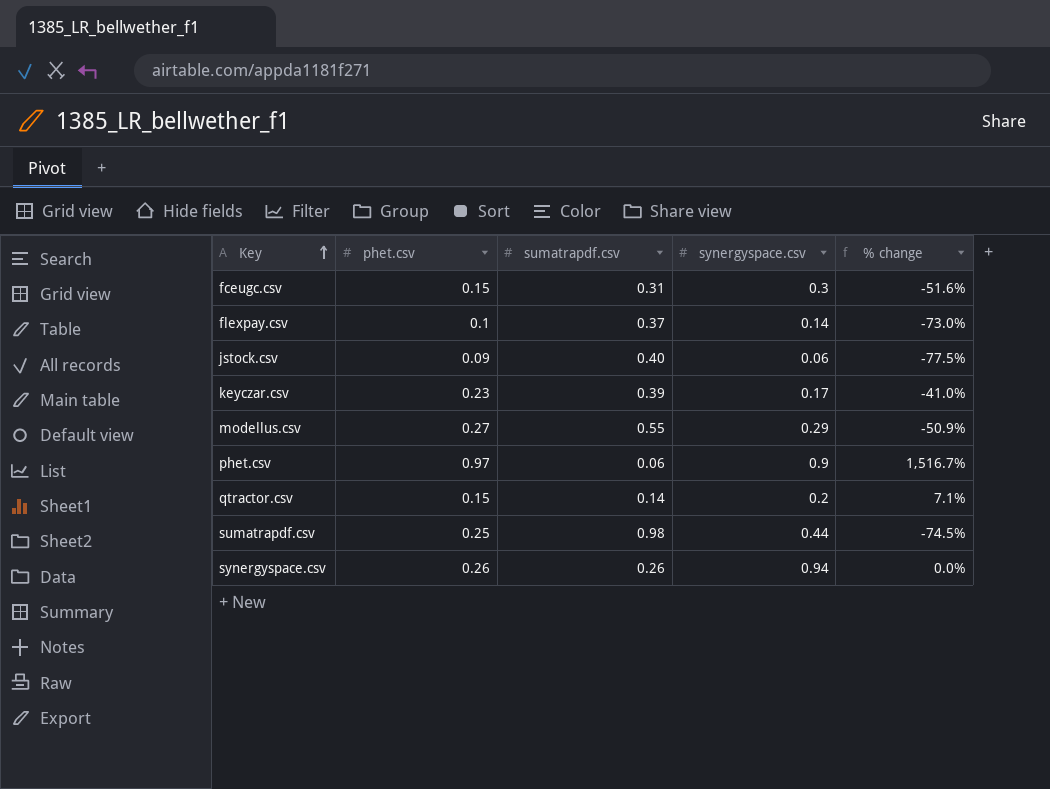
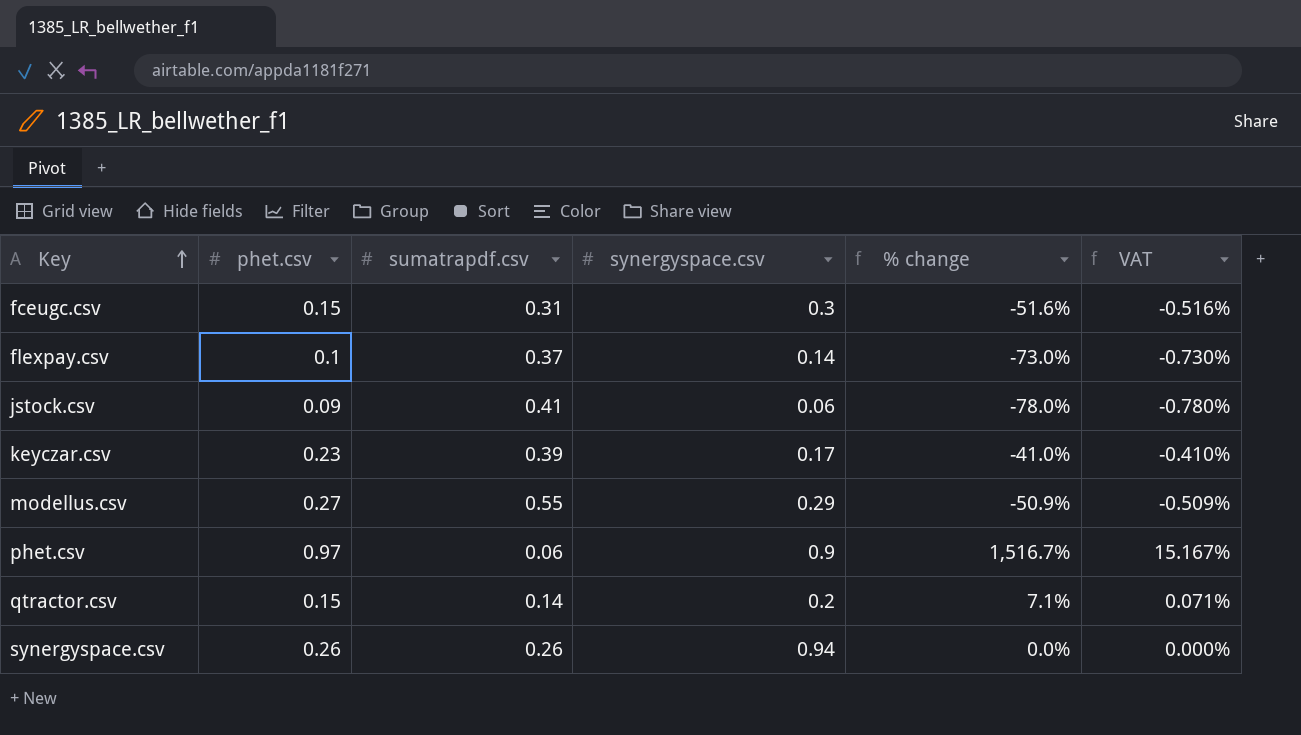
column VAT | formula: none -> [% change] * 0.01
row sumatrapdf.csv: 0.25 | 0.98 | 0.44 | -74.5% -> none
jstock.csv | sumatrapdf.csv: 0.40 -> 0.41
jstock.csv | % change: -77.5% -> -78.0%

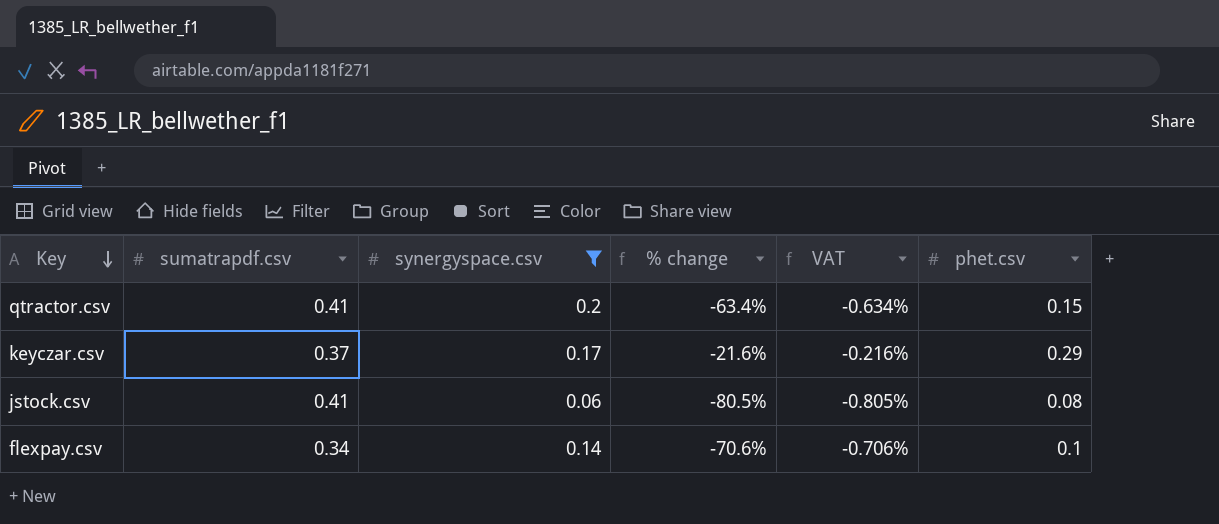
filter: none -> synergyspace.csv <= 0.2
row order: Key ascending -> Key descending
column phet.csv | position: 2 -> 6
qtractor.csv | sumatrapdf.csv: 0.14 -> 0.41
qtractor.csv | % change: 7.1% -> -63.4%
qtractor.csv | VAT: 0.071% -> -0.634%
keyczar.csv | sumatrapdf.csv: 0.39 -> 0.37
keyczar.csv | % change: -41.0% -> -21.6%
keyczar.csv | VAT: -0.410% -> -0.216%
keyczar.csv | phet.csv: 0.23 -> 0.29
jstock.csv | % change: -78.0% -> -80.5%
jstock.csv | VAT: -0.780% -> -0.805%
jstock.csv | phet.csv: 0.09 -> 0.08
flexpay.csv | sumatrapdf.csv: 0.37 -> 0.34
flexpay.csv | % change: -73.0% -> -70.6%
flexpay.csv | VAT: -0.730% -> -0.706%

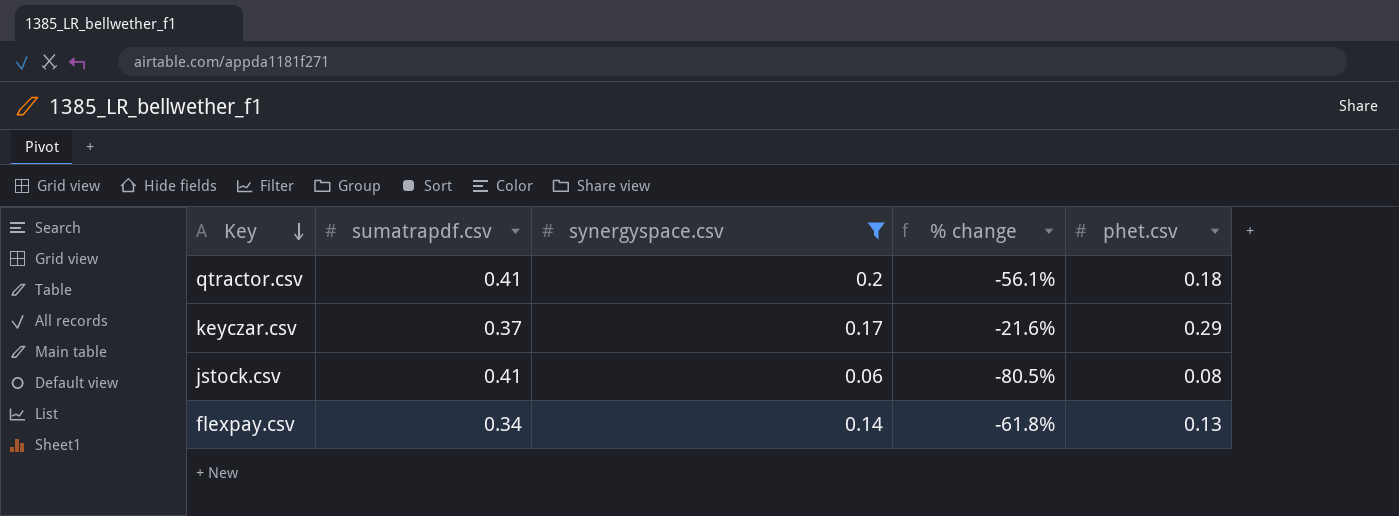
column VAT | formula: [% change] * 0.01 -> none
qtractor.csv | % change: -63.4% -> -56.1%
qtractor.csv | phet.csv: 0.15 -> 0.18
flexpay.csv | % change: -70.6% -> -61.8%
flexpay.csv | phet.csv: 0.1 -> 0.13

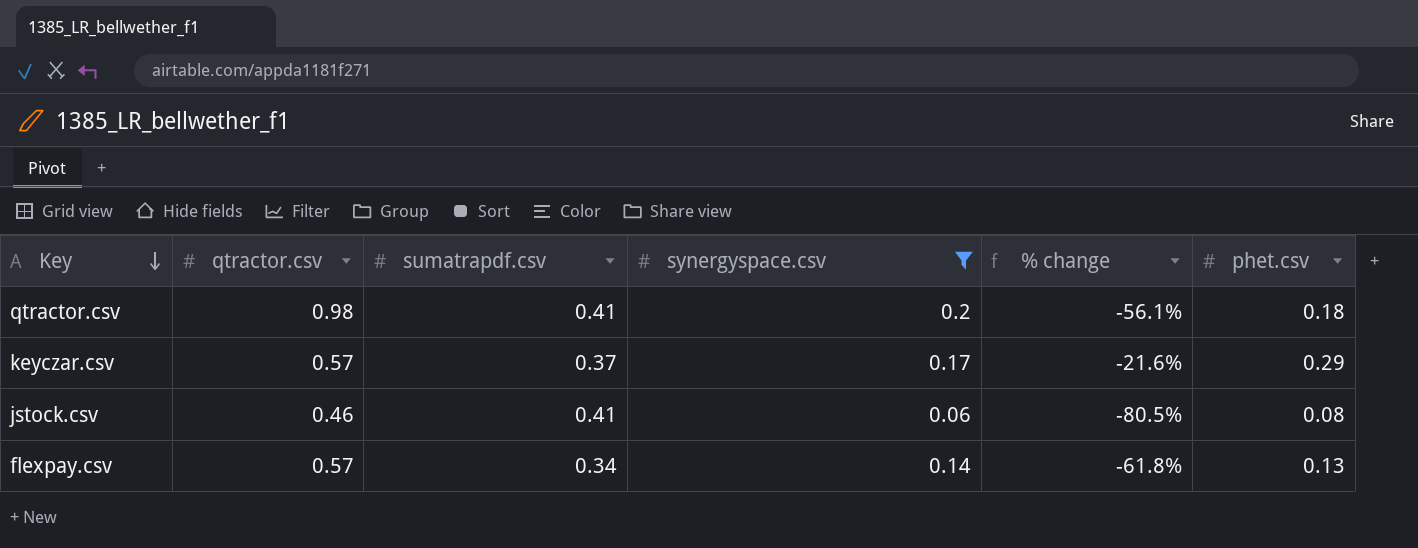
column qtractor.csv | position: none -> 2

